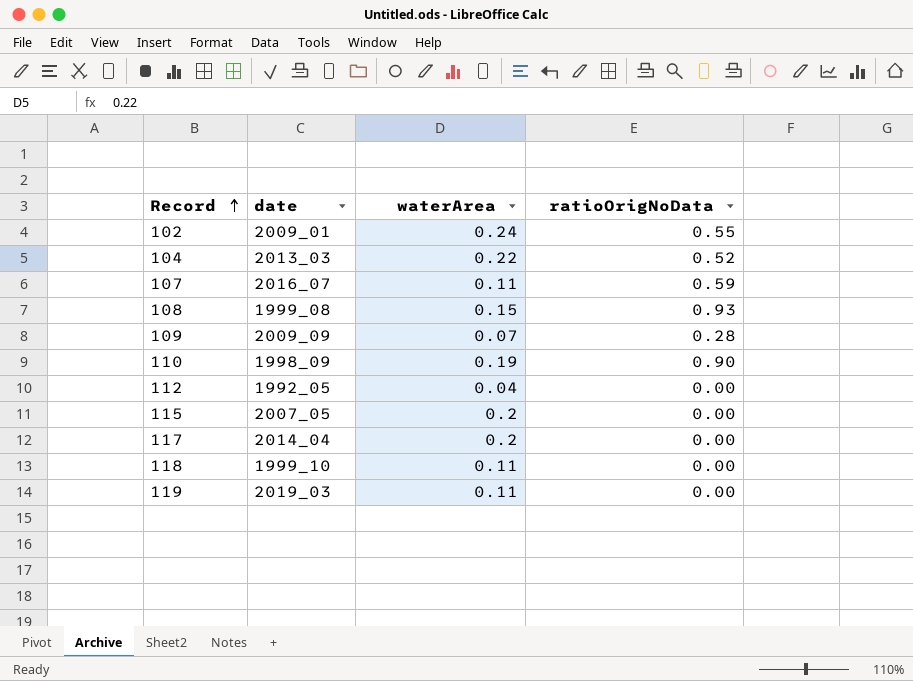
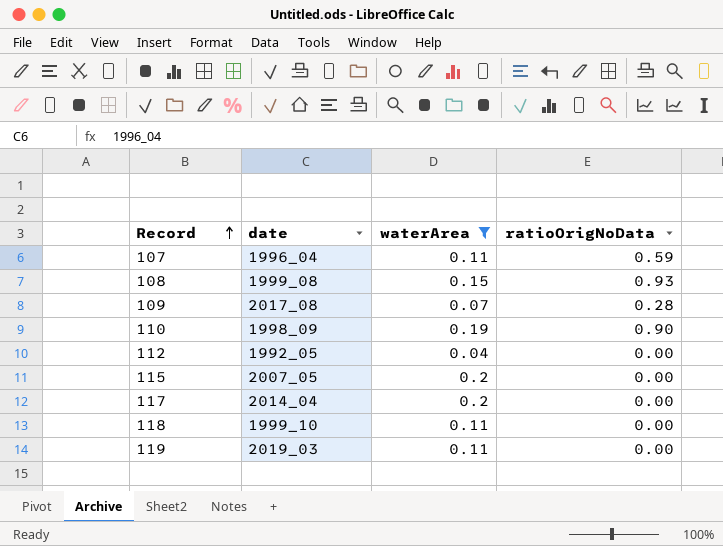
filter: none -> waterArea <= 0.2
107 | date: 2016_07 -> 1996_04
109 | date: 2009_09 -> 2017_08

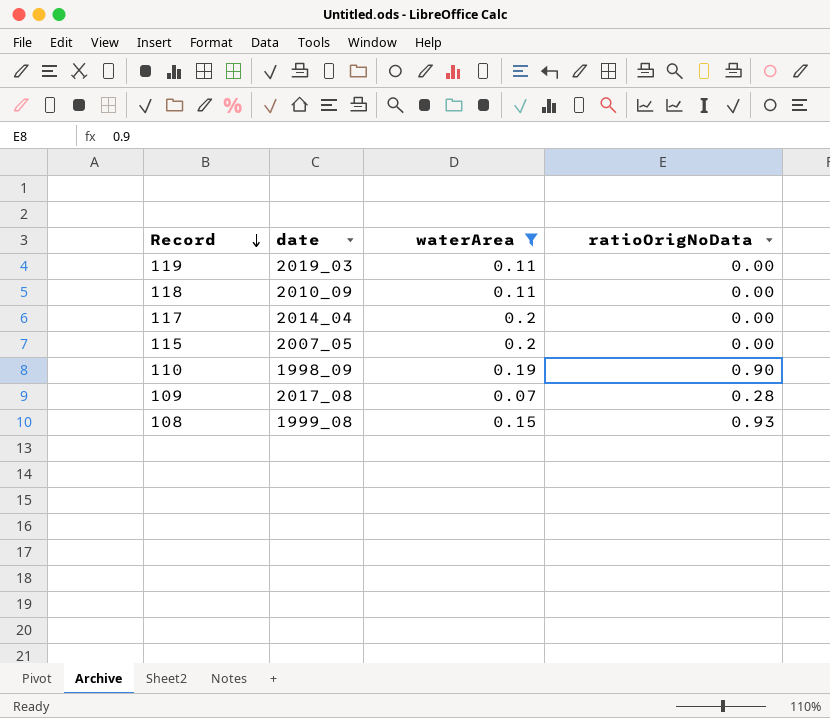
row order: Record ascending -> Record descending
row 107: 1996_04 | 0.11 | 0.59 -> none
row 112: 1992_05 | 0.04 | 0.00 -> none
118 | date: 1999_10 -> 2010_09

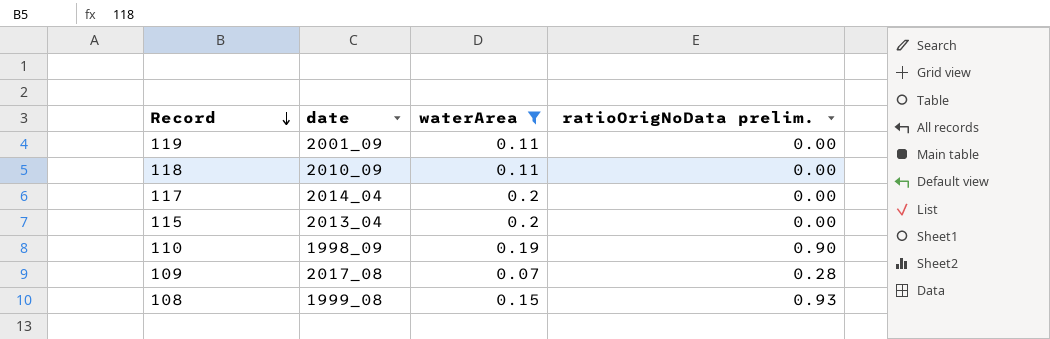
column name: ratioOrigNoData -> ratioOrigNoData prelim.
119 | date: 2019_03 -> 2001_09
115 | date: 2007_05 -> 2013_04

